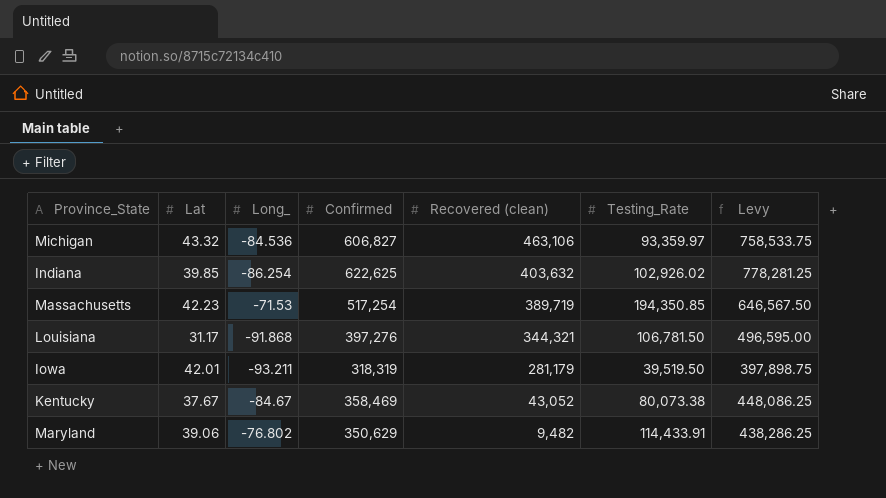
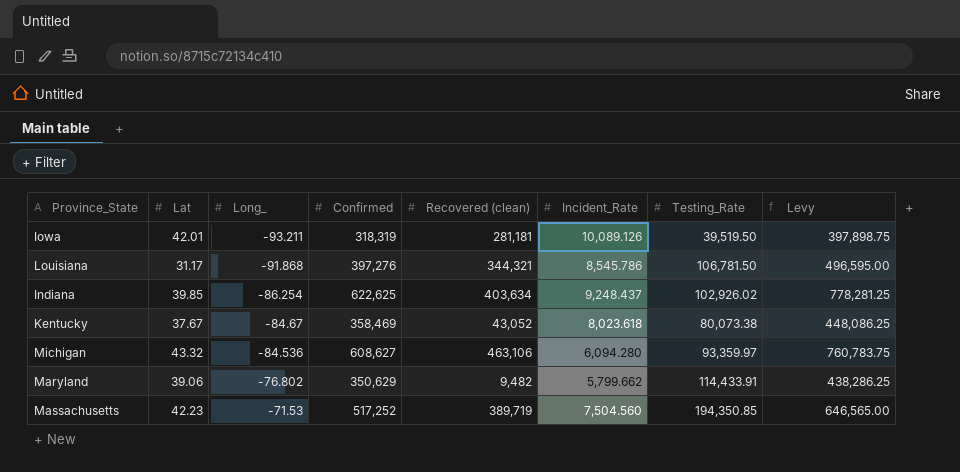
row order: Recovered (clean) descending -> Long_ ascending
column Incident_Rate | position: none -> 6
Iowa | Recovered (clean): 281,179 -> 281,181
Indiana | Recovered (clean): 403,632 -> 403,634
Michigan | Confirmed: 606,827 -> 608,627
Michigan | Levy: 758,533.75 -> 760,783.75
Massachusetts | Confirmed: 517,254 -> 517,252
Massachusetts | Levy: 646,567.50 -> 646,565.00

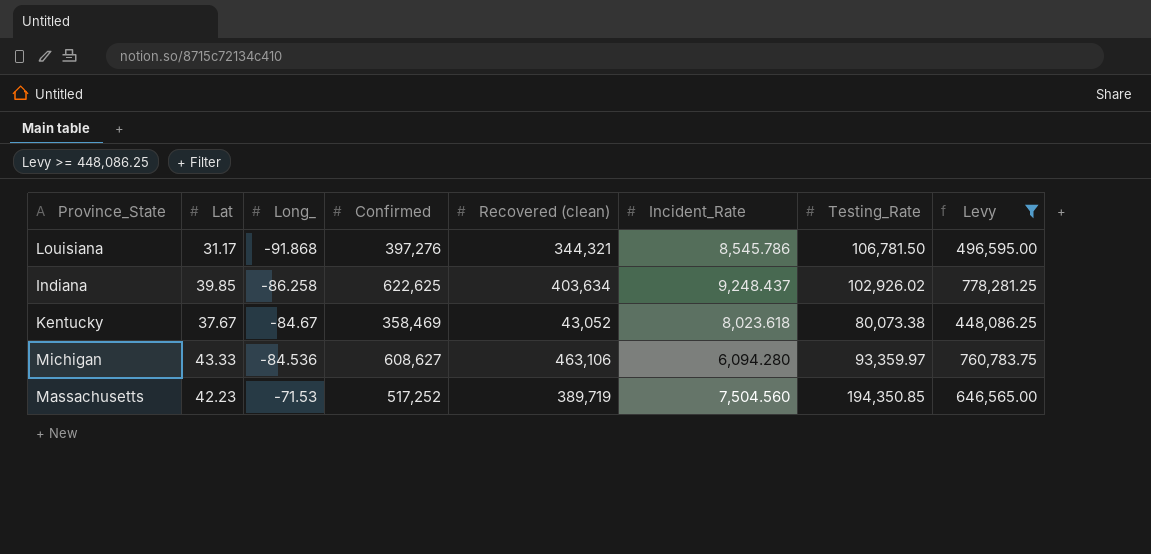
filter: none -> Levy >= 448,086.25
Indiana | Long_: -86.254 -> -86.258
Michigan | Lat: 43.32 -> 43.33

